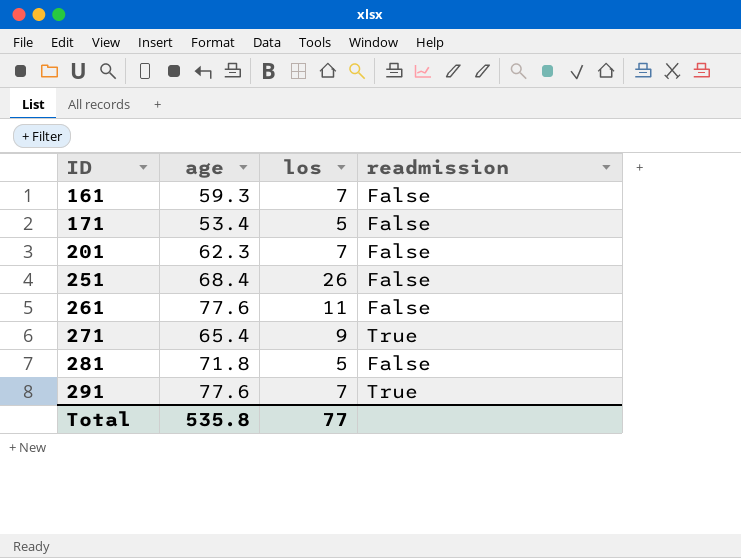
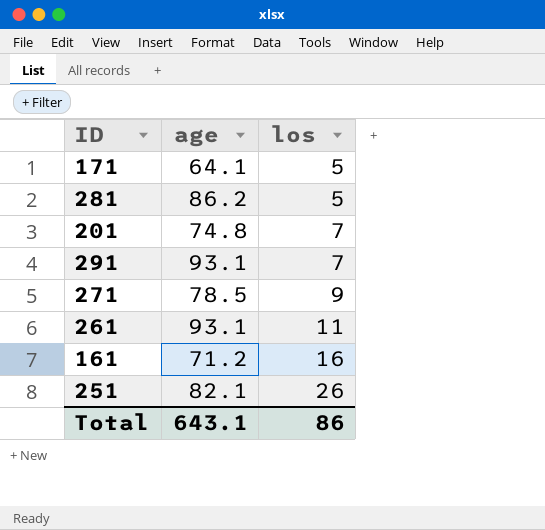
row order: ID ascending -> los ascending
column readmission | position: 4 -> none
171 | age: 53.4 -> 64.1
281 | age: 71.8 -> 86.2
201 | age: 62.3 -> 74.8
291 | age: 77.6 -> 93.1
271 | age: 65.4 -> 78.5
261 | age: 77.6 -> 93.1
161 | age: 59.3 -> 71.2
161 | los: 7 -> 16
251 | age: 68.4 -> 82.1
Total | age: 535.8 -> 643.1
Total | los: 77 -> 86

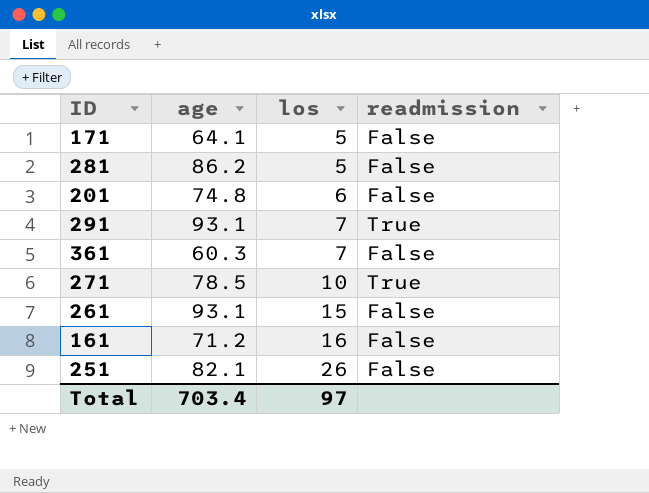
column readmission | position: none -> 4
201 | los: 7 -> 6
row 361: none -> 60.3 | 7 | False
271 | los: 9 -> 10
261 | los: 11 -> 15
Total | age: 643.1 -> 703.4
Total | los: 86 -> 97

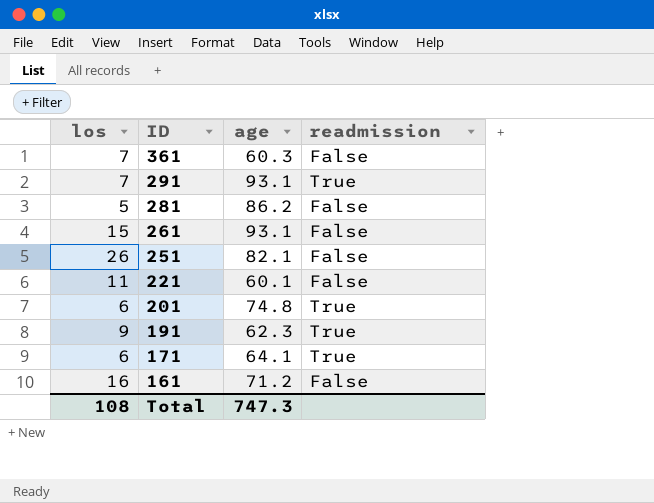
row order: los ascending -> ID descending
column los | position: 3 -> 1
row 271: 78.5 | 10 | True -> none
row 221: none -> 11 | 60.1 | False
201 | readmission: False -> True
row 191: none -> 9 | 62.3 | True
171 | los: 5 -> 6
171 | readmission: False -> True
Total | los: 97 -> 108
Total | age: 703.4 -> 747.3

